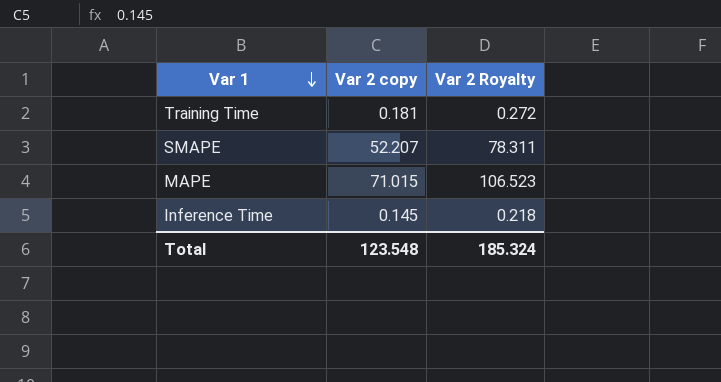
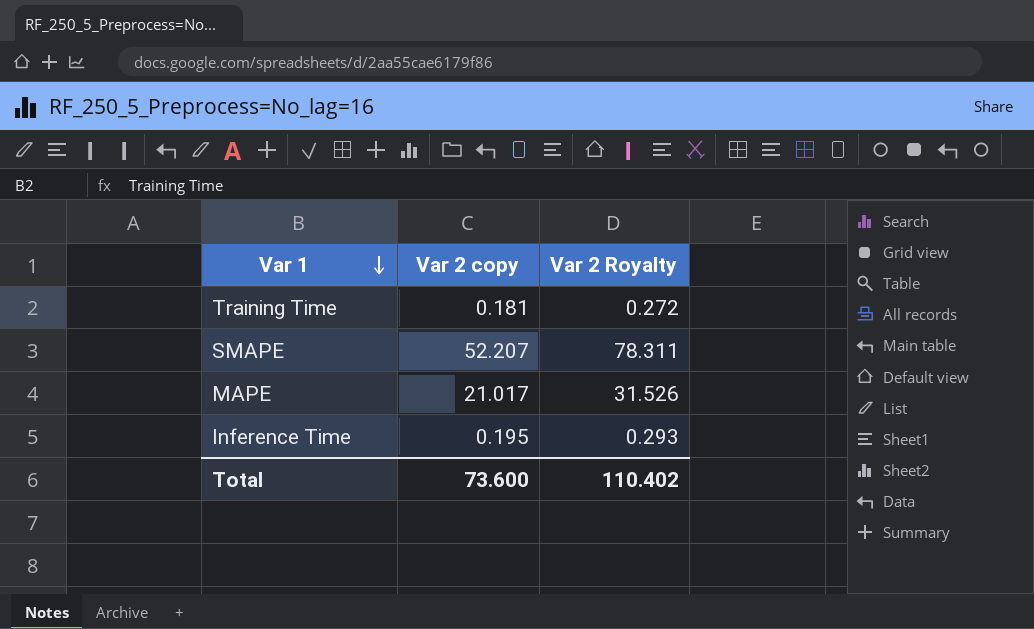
MAPE | Var 2 copy: 71.015 -> 21.017
MAPE | Var 2 Royalty: 106.523 -> 31.526
Inference Time | Var 2 copy: 0.145 -> 0.195
Inference Time | Var 2 Royalty: 0.218 -> 0.293
Total | Var 2 copy: 123.548 -> 73.600
Total | Var 2 Royalty: 185.324 -> 110.402

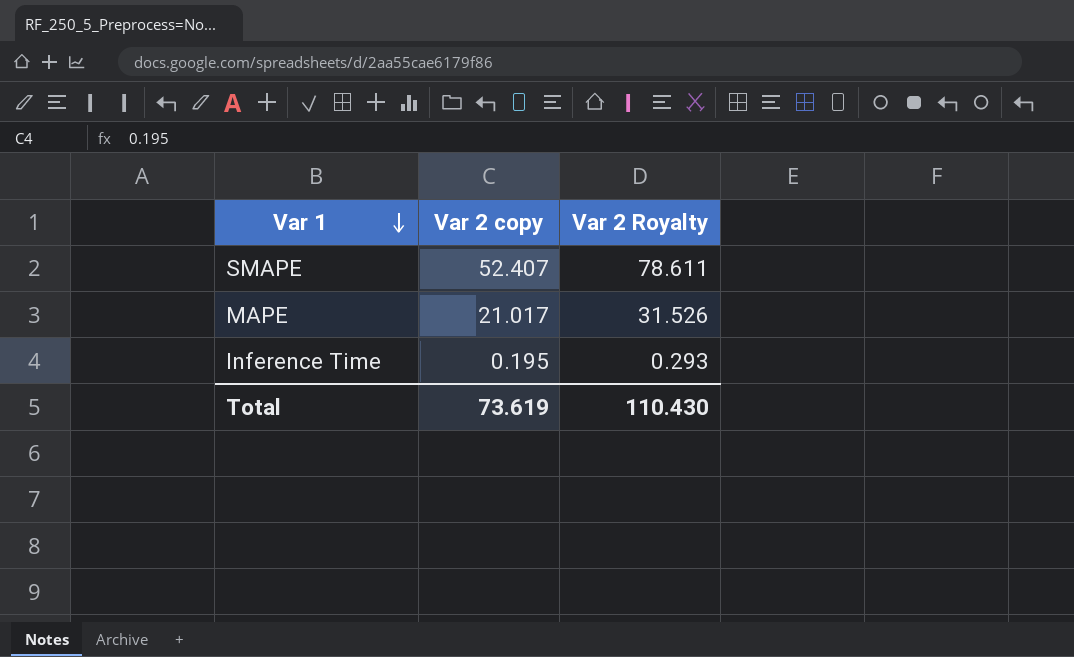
row Training Time: 0.181 | 0.272 -> none
SMAPE | Var 2 copy: 52.207 -> 52.407
SMAPE | Var 2 Royalty: 78.311 -> 78.611
Total | Var 2 copy: 73.600 -> 73.619
Total | Var 2 Royalty: 110.402 -> 110.430

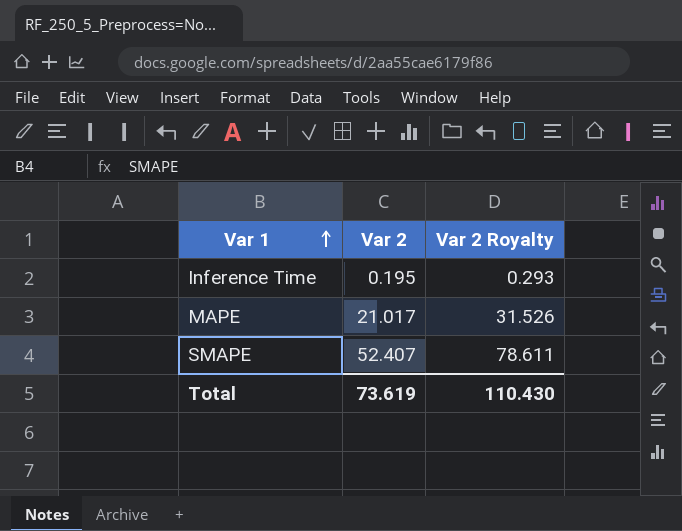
row order: Var 1 descending -> Var 1 ascending
column name: Var 2 copy -> Var 2

